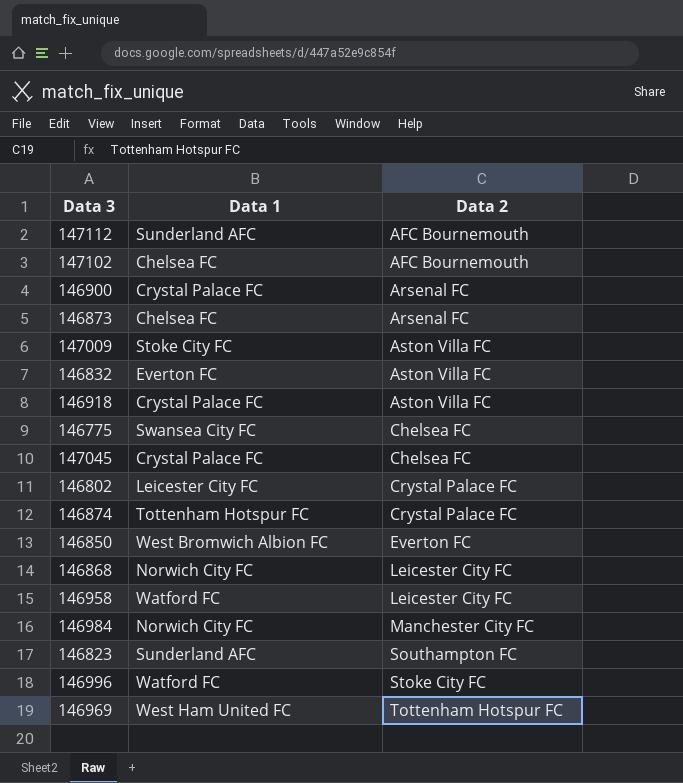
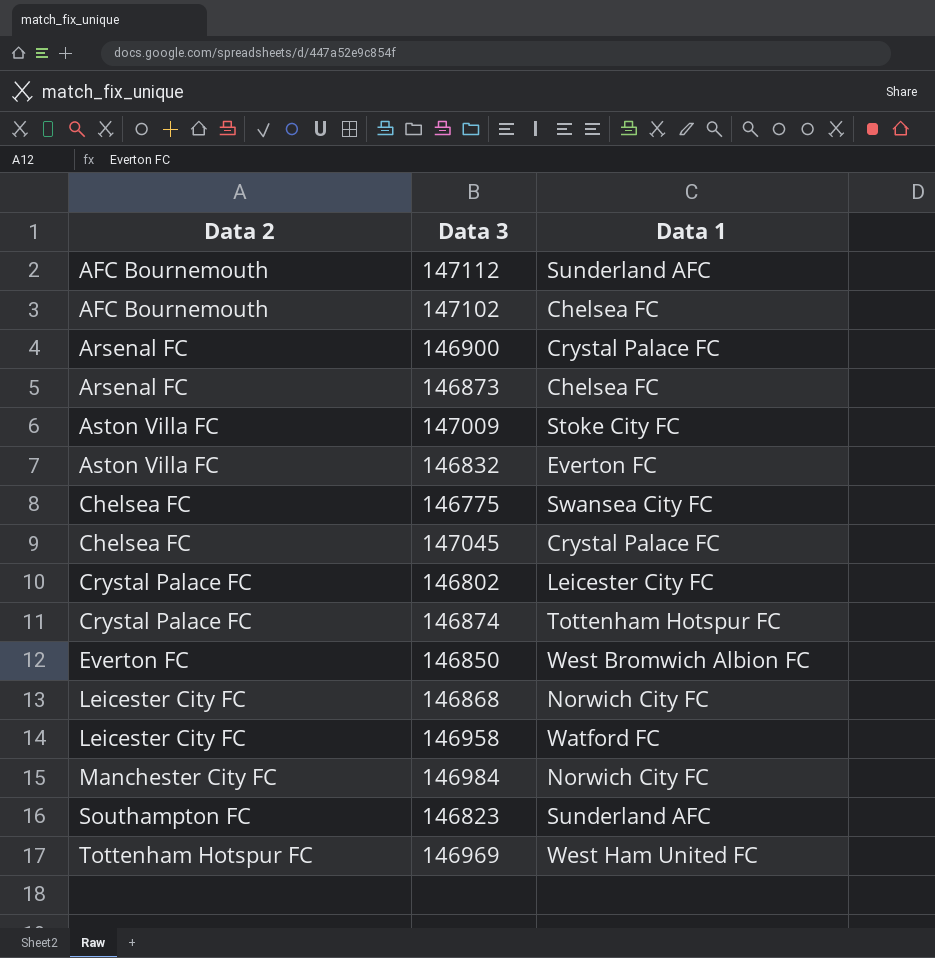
column Data 2 | position: 3 -> 1
row 146918: Crystal Palace FC | Aston Villa FC -> none
row 146996: Watford FC | Stoke City FC -> none

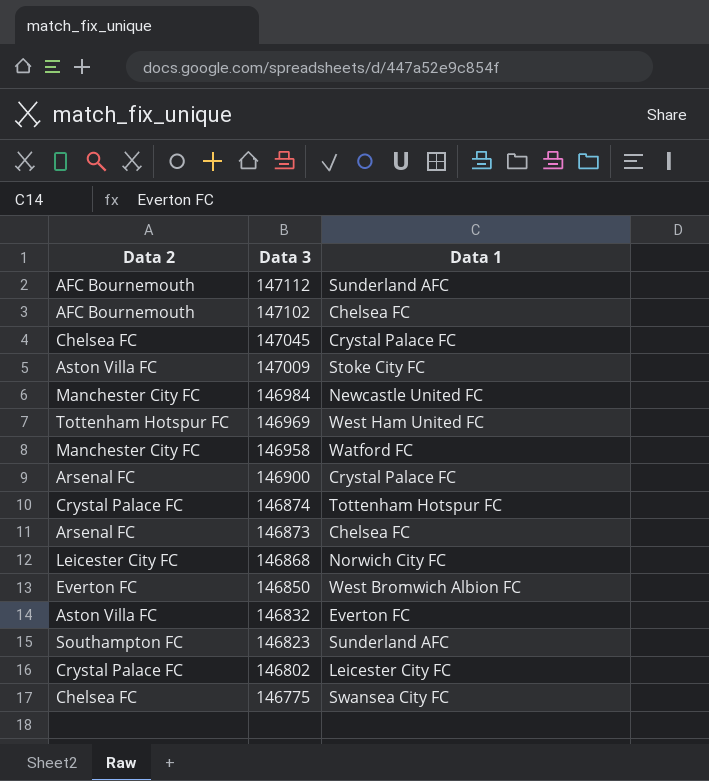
row order: Data 2 ascending -> Data 3 descending
146984 | Data 1: Norwich City FC -> Newcastle United FC
146958 | Data 2: Leicester City FC -> Manchester City FC

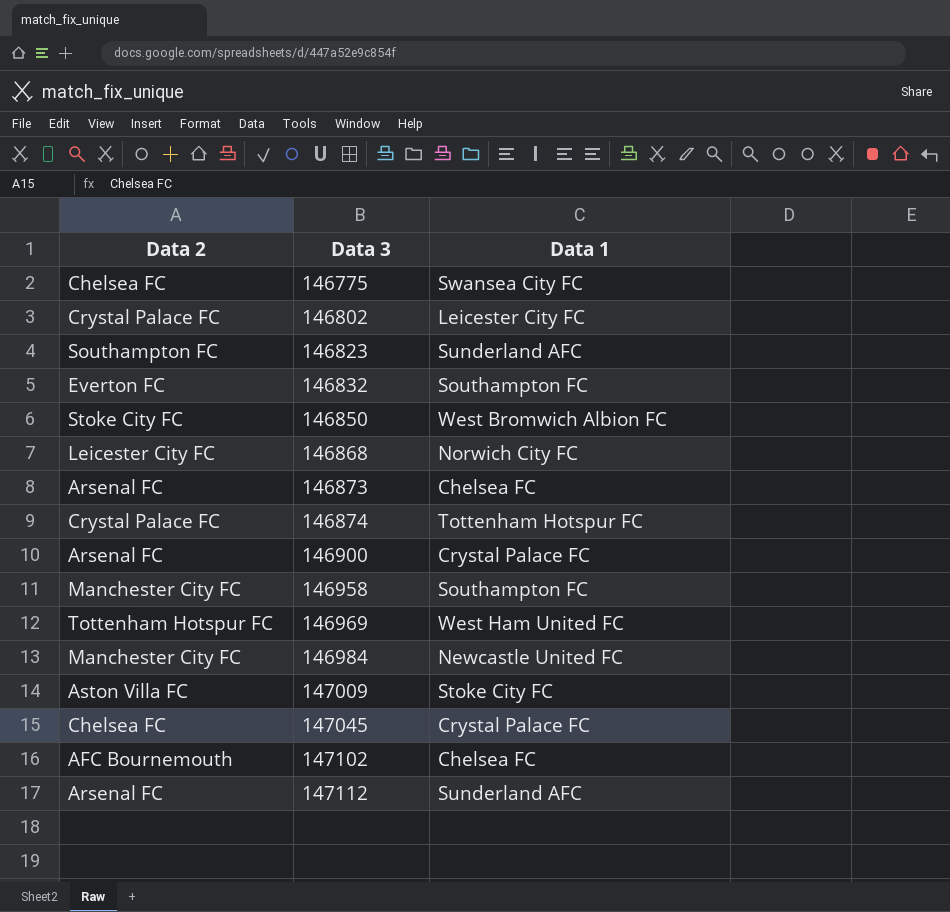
row order: Data 3 descending -> Data 3 ascending
146832 | Data 2: Aston Villa FC -> Everton FC
146832 | Data 1: Everton FC -> Southampton FC
146850 | Data 2: Everton FC -> Stoke City FC
146958 | Data 1: Watford FC -> Southampton FC
147112 | Data 2: AFC Bournemouth -> Arsenal FC

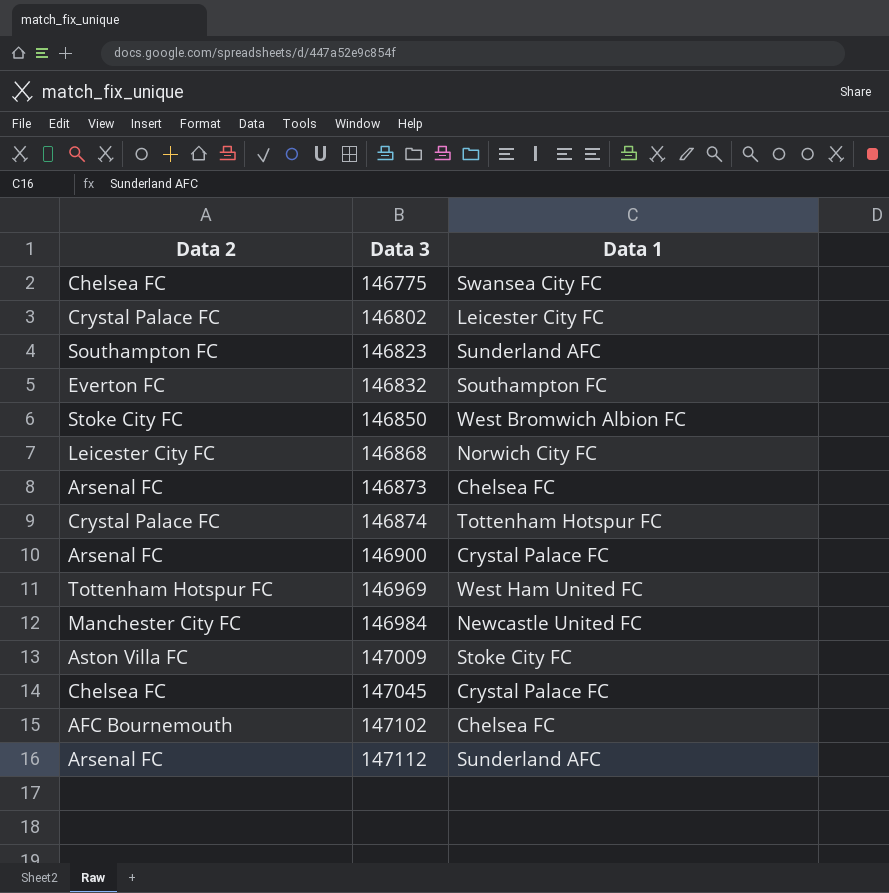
row 146958: Manchester City FC | Southampton FC -> none

